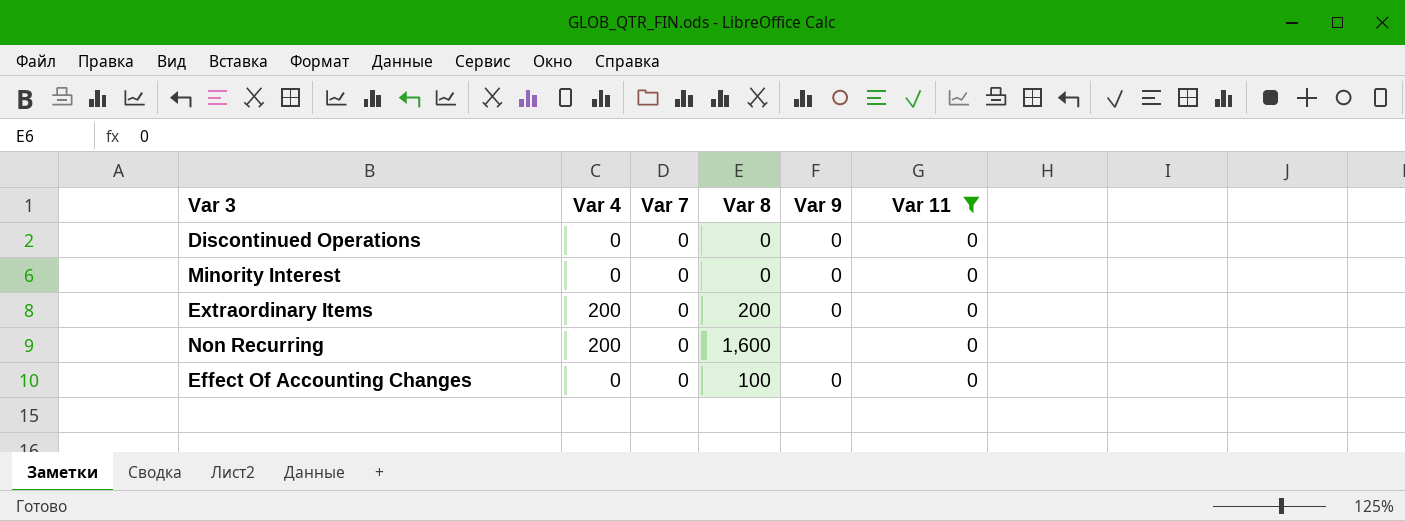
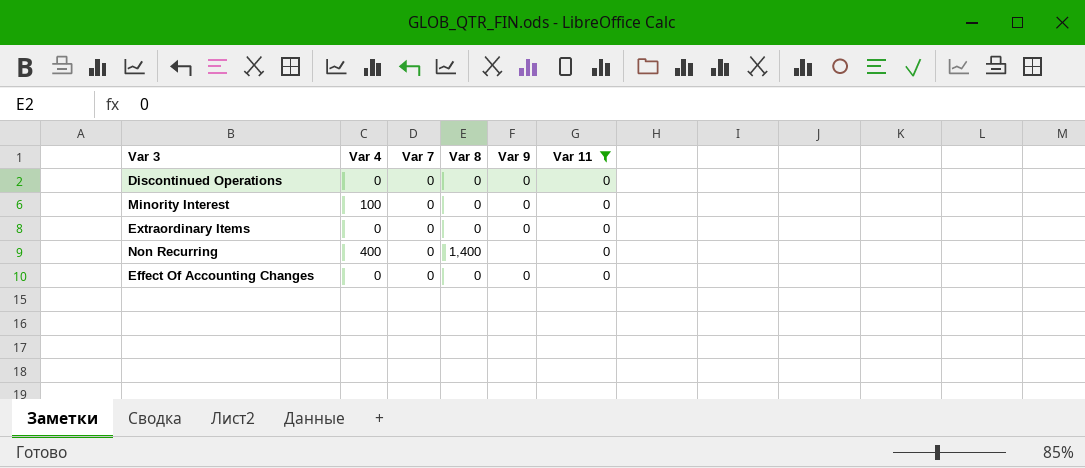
Minority Interest | Var 4: 0 -> 100
Extraordinary Items | Var 4: 200 -> 0
Extraordinary Items | Var 8: 200 -> 0
Non Recurring | Var 4: 200 -> 400
Non Recurring | Var 8: 1,600 -> 1,400
Effect Of Accounting Changes | Var 8: 100 -> 0

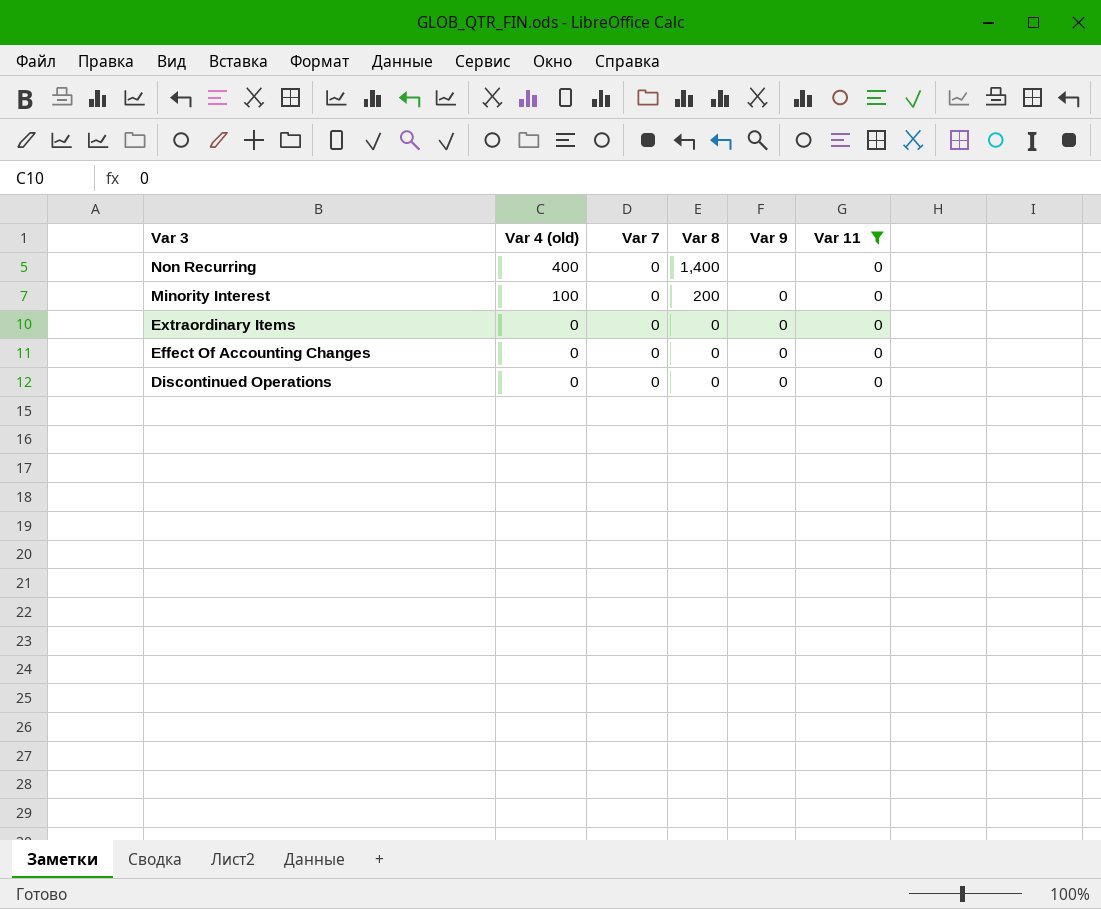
row order: none -> Var 3 descending
column name: Var 4 -> Var 4 (old)
Minority Interest | Var 8: 0 -> 200

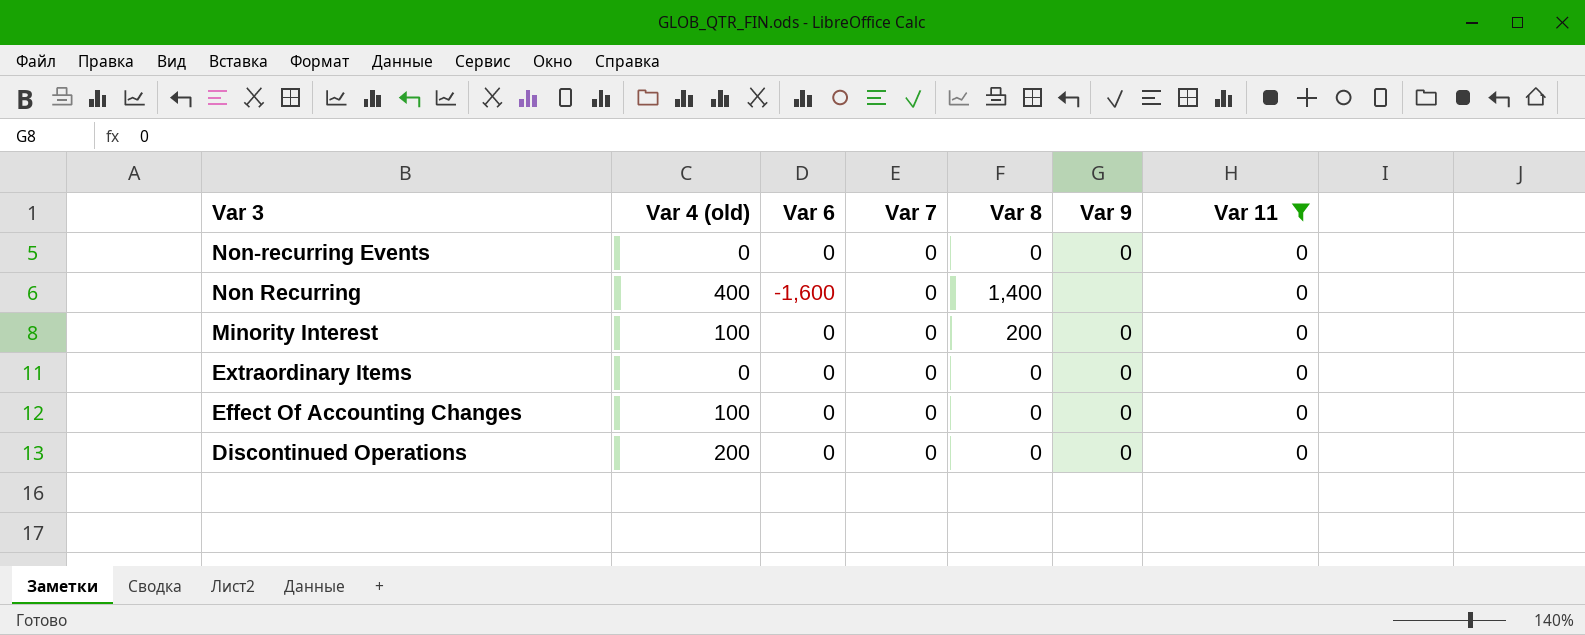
column Var 6 | position: none -> 3
row Non-recurring Events: none -> 0 | 0 | 0 | 0 | 0 | 0
Effect Of Accounting Changes | Var 4 (old): 0 -> 100
Discontinued Operations | Var 4 (old): 0 -> 200

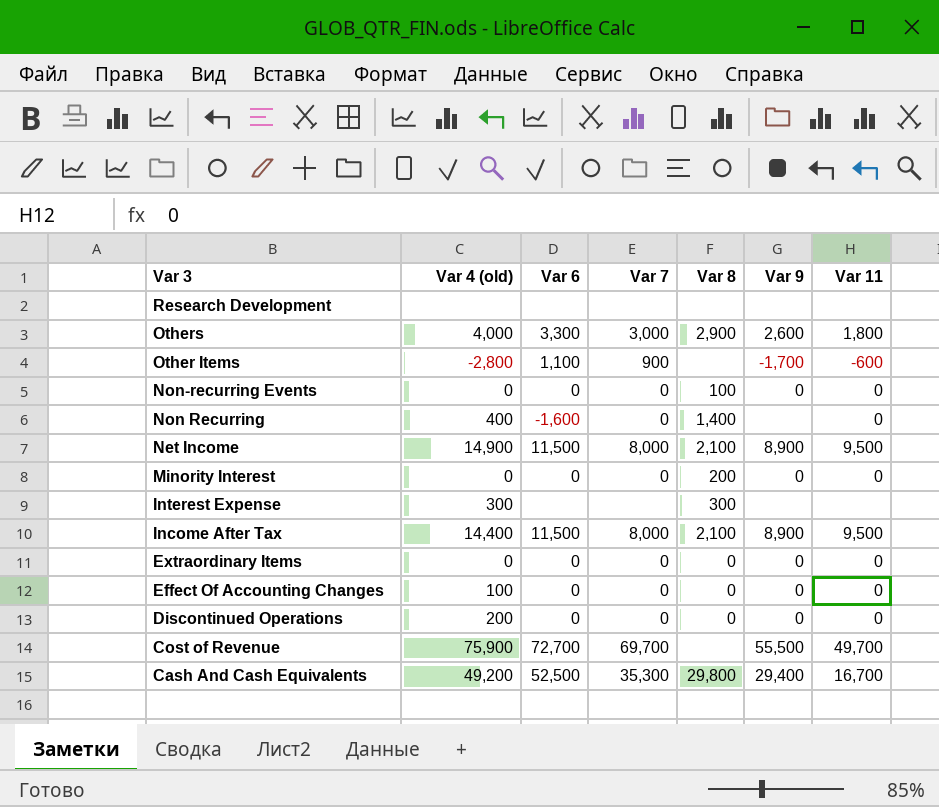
filter: Var 11 = 0 -> none
Non-recurring Events | Var 8: 0 -> 100
Minority Interest | Var 4 (old): 100 -> 0

